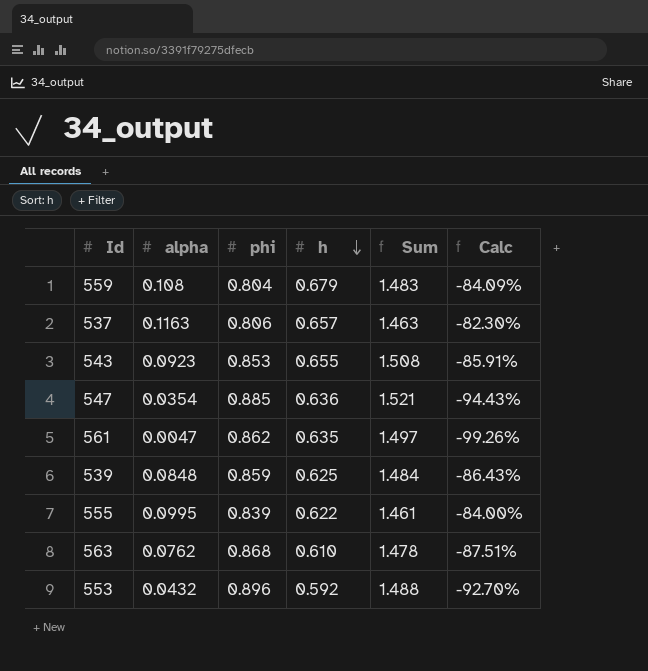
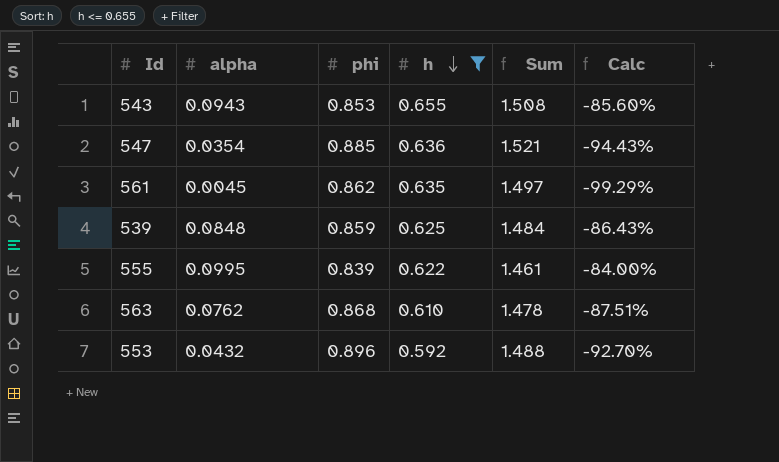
filter: none -> h <= 0.655
543 | alpha: 0.0923 -> 0.0943
543 | Calc: -85.91% -> -85.60%
561 | alpha: 0.0047 -> 0.0045
561 | Calc: -99.26% -> -99.29%

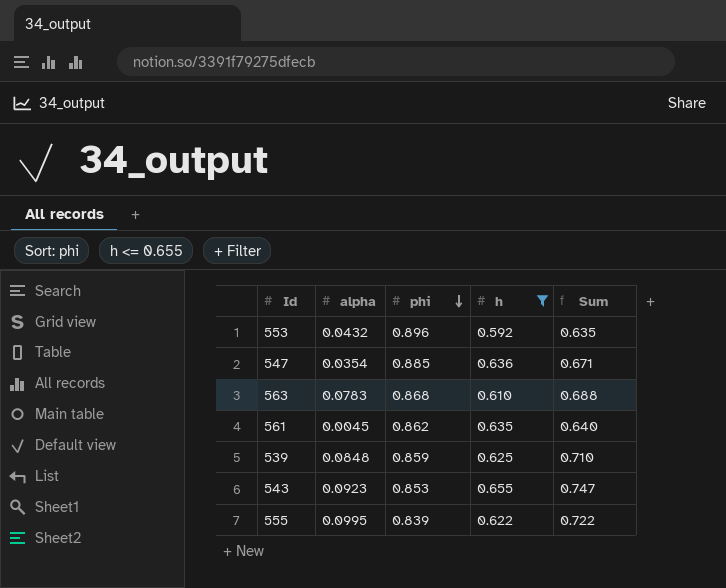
row order: h descending -> phi descending
column Calc | formula: ([alpha] - [h]) / [h] -> none
column Sum | formula: [phi] + [h] -> [alpha] + [h]
563 | alpha: 0.0762 -> 0.0783
543 | alpha: 0.0943 -> 0.0923

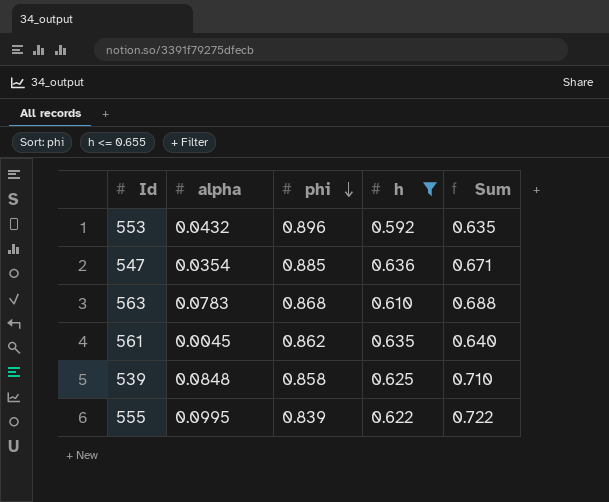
row 543: 0.0923 | 0.853 | 0.655 | 0.747 -> none
539 | phi: 0.859 -> 0.858

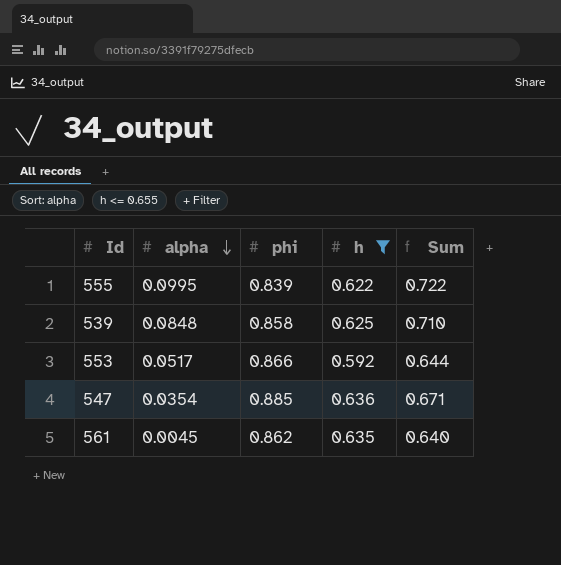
row order: phi descending -> alpha descending
row 563: 0.0783 | 0.868 | 0.610 | 0.688 -> none
553 | alpha: 0.0432 -> 0.0517
553 | phi: 0.896 -> 0.866
553 | Sum: 0.635 -> 0.644

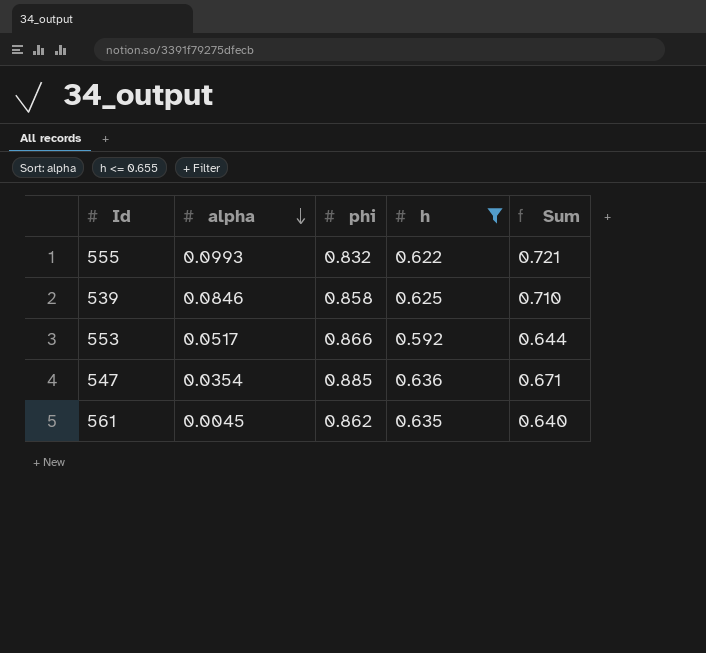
555 | alpha: 0.0995 -> 0.0993
555 | phi: 0.839 -> 0.832
555 | Sum: 0.722 -> 0.721
539 | alpha: 0.0848 -> 0.0846

